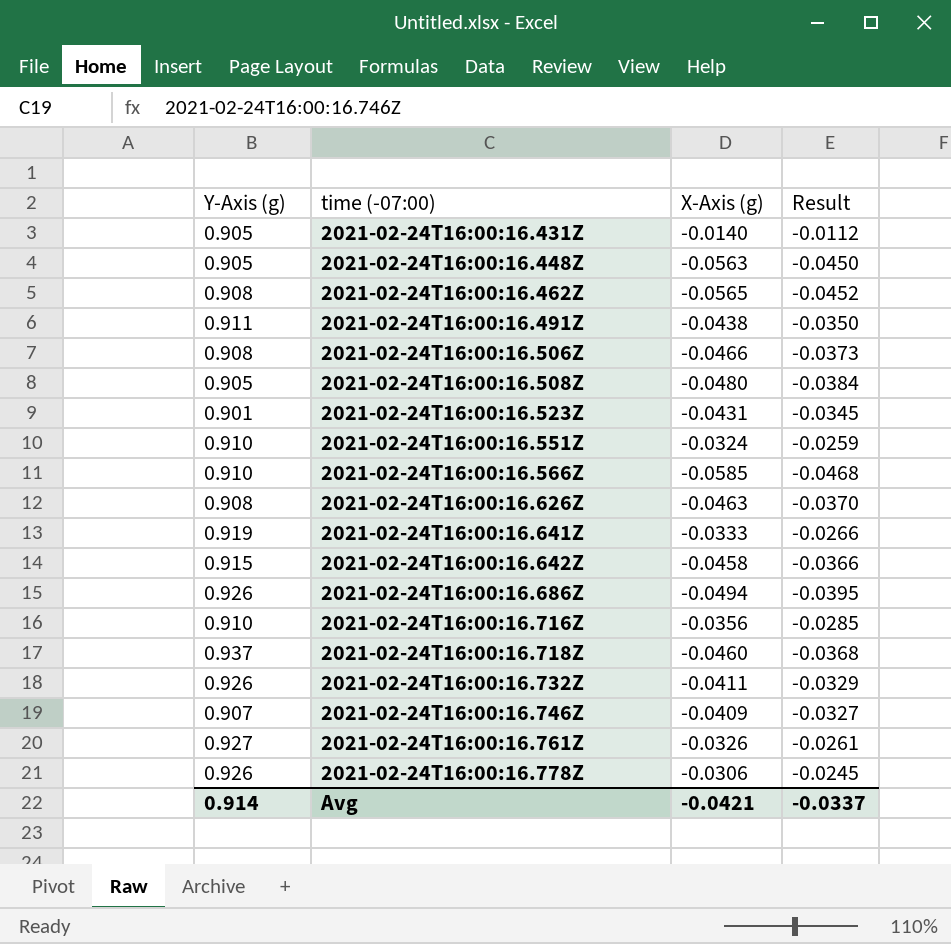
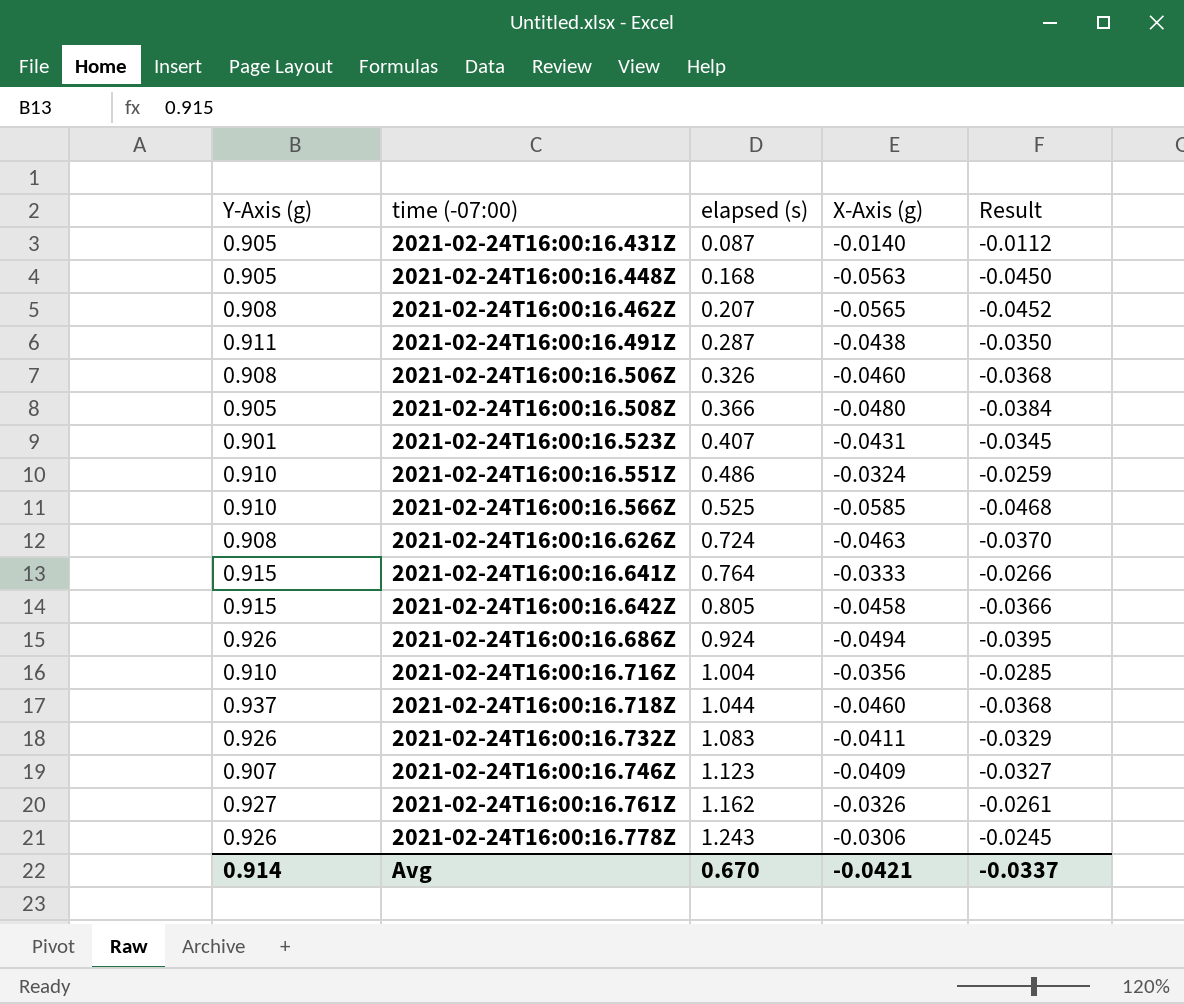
column elapsed (s) | position: none -> 3
2021-02-24T16:00:16.506Z | X-Axis (g): -0.0466 -> -0.0460
2021-02-24T16:00:16.506Z | Result: -0.0373 -> -0.0368
2021-02-24T16:00:16.641Z | Y-Axis (g): 0.919 -> 0.915

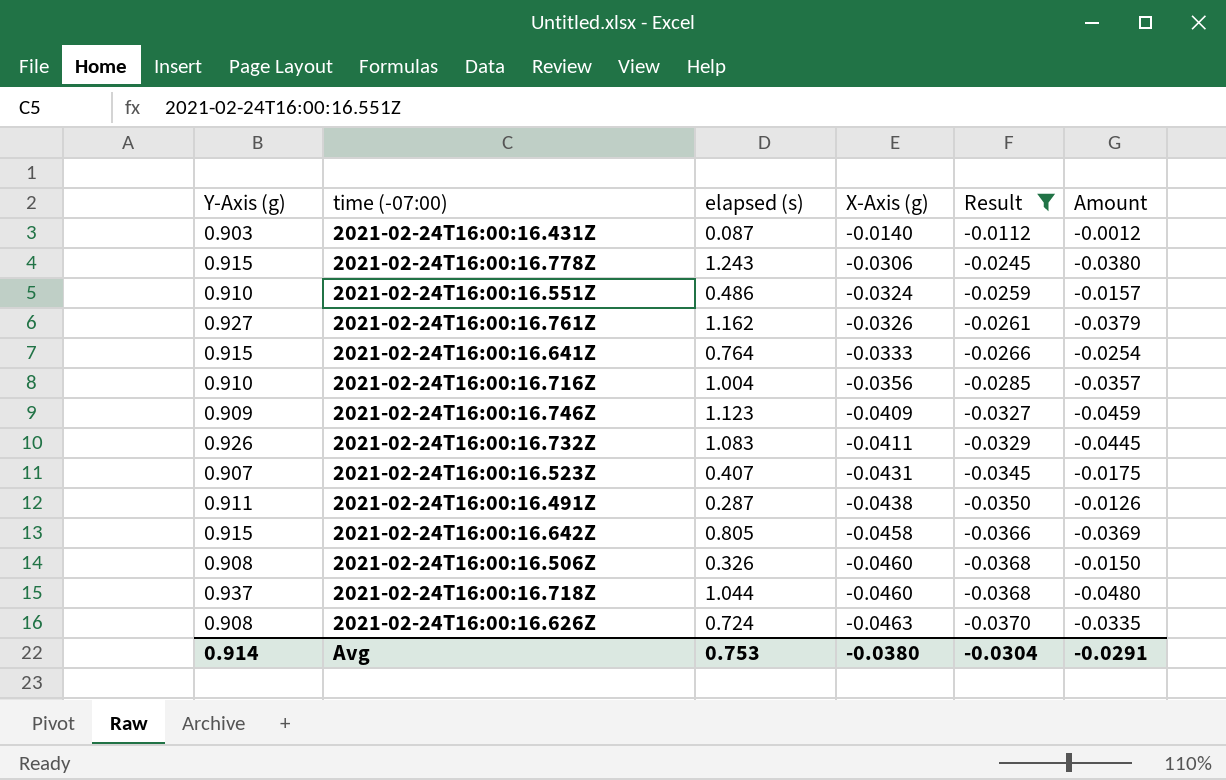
filter: none -> Result >= -0.0370
row order: time (-07:00) ascending -> X-Axis (g) descending
column Amount | formula: none -> [elapsed (s)] * [X-Axis (g)]
2021-02-24T16:00:16.431Z | Y-Axis (g): 0.905 -> 0.903
2021-02-24T16:00:16.778Z | Y-Axis (g): 0.926 -> 0.915
2021-02-24T16:00:16.746Z | Y-Axis (g): 0.907 -> 0.909
2021-02-24T16:00:16.523Z | Y-Axis (g): 0.901 -> 0.907
Avg | elapsed (s): 0.670 -> 0.753
Avg | X-Axis (g): -0.0421 -> -0.0380
Avg | Result: -0.0337 -> -0.0304

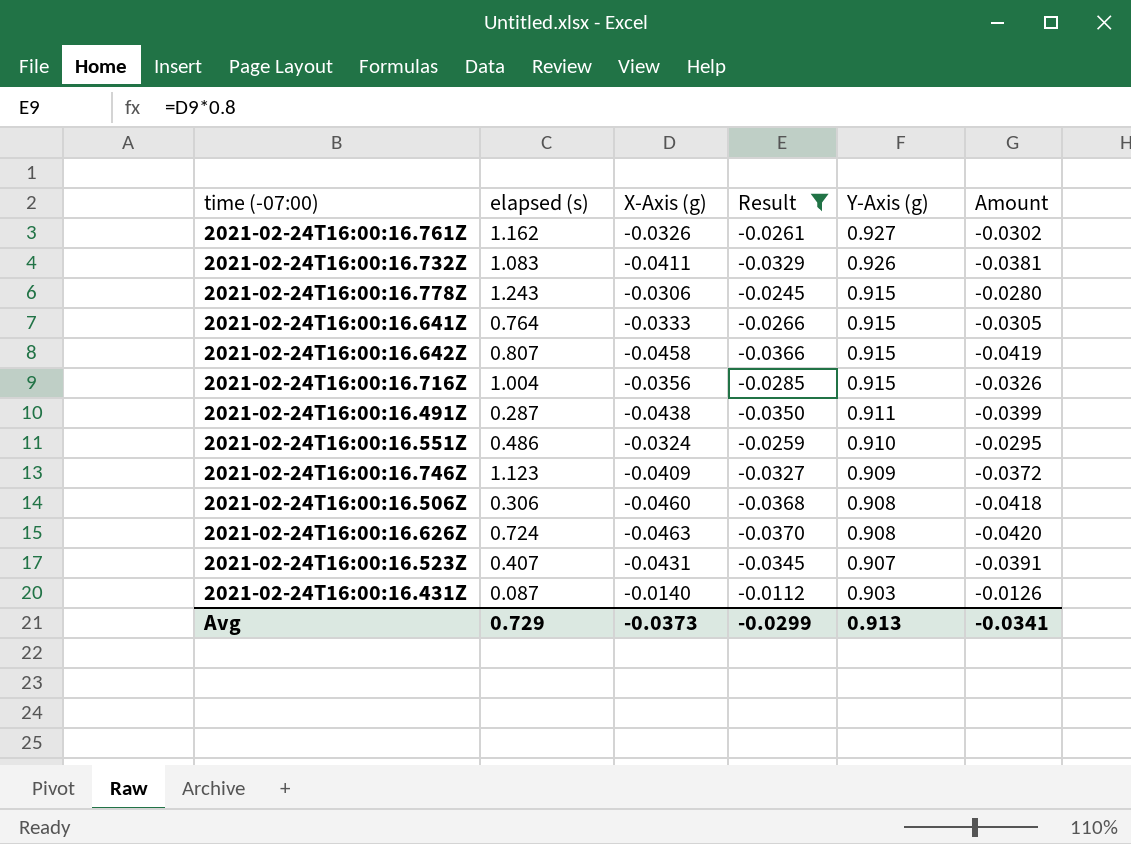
row order: X-Axis (g) descending -> Y-Axis (g) descending
column Y-Axis (g) | position: 1 -> 5
column Amount | formula: [elapsed (s)] * [X-Axis (g)] -> [X-Axis (g)] * [Y-Axis (g)]
row 2021-02-24T16:00:16.718Z: 0.937 | 1.044 | -0.0460 | -0.0368 | -0.0480 -> none
2021-02-24T16:00:16.642Z | elapsed (s): 0.805 -> 0.807
2021-02-24T16:00:16.716Z | Y-Axis (g): 0.910 -> 0.915
2021-02-24T16:00:16.506Z | elapsed (s): 0.326 -> 0.306
Avg | elapsed (s): 0.753 -> 0.729
Avg | X-Axis (g): -0.0380 -> -0.0373
Avg | Result: -0.0304 -> -0.0299
Avg | Y-Axis (g): 0.914 -> 0.913
Avg | Amount: -0.0291 -> -0.0341

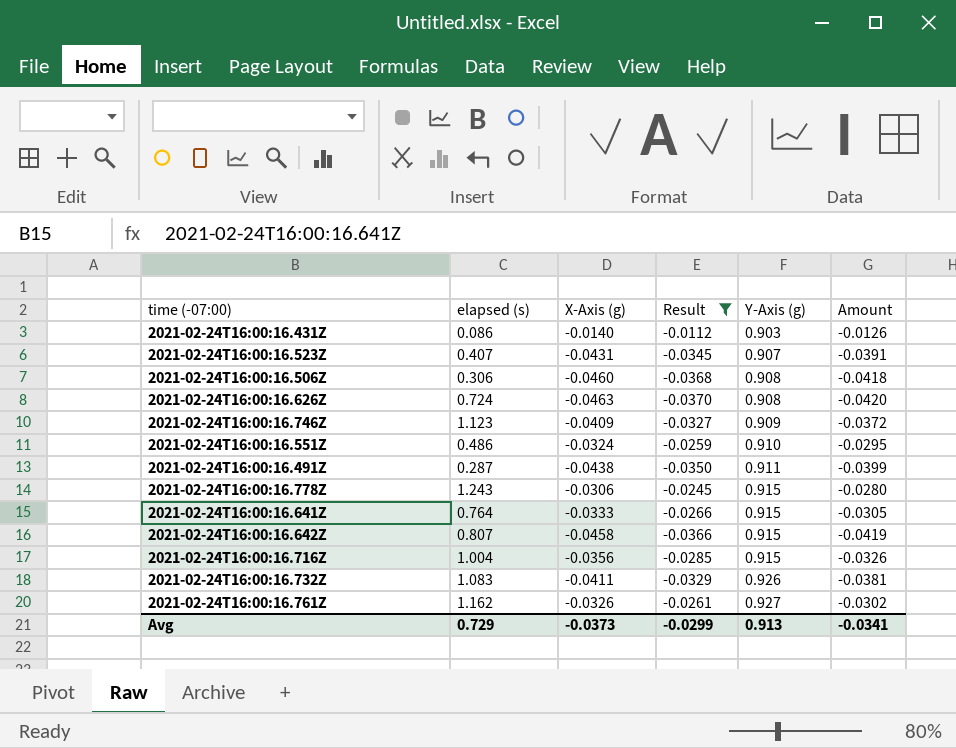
row order: Y-Axis (g) descending -> Y-Axis (g) ascending
2021-02-24T16:00:16.431Z | elapsed (s): 0.087 -> 0.086

